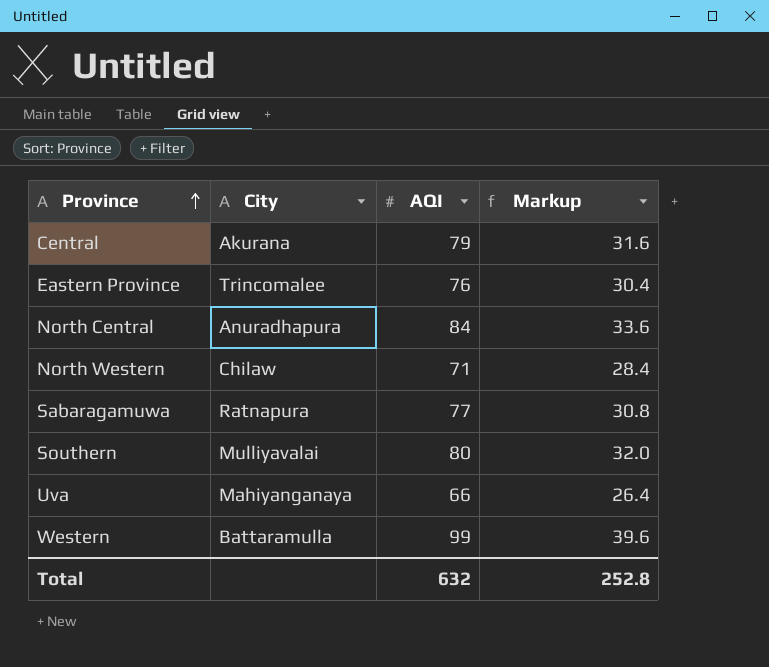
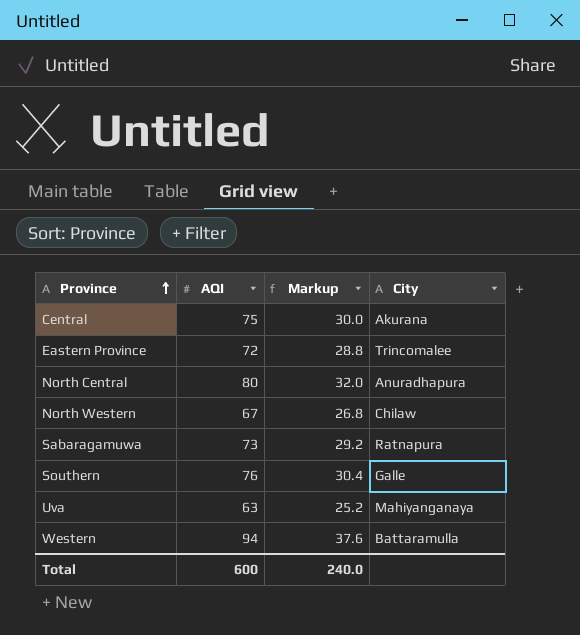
column City | position: 2 -> 4
Central | AQI: 79 -> 75
Central | Markup: 31.6 -> 30.0
Eastern Province | AQI: 76 -> 72
Eastern Province | Markup: 30.4 -> 28.8
North Central | AQI: 84 -> 80
North Central | Markup: 33.6 -> 32.0
North Western | AQI: 71 -> 67
North Western | Markup: 28.4 -> 26.8
Sabaragamuwa | AQI: 77 -> 73
Sabaragamuwa | Markup: 30.8 -> 29.2
Southern | AQI: 80 -> 76
Southern | Markup: 32.0 -> 30.4
Southern | City: Mulliyavalai -> Galle
Uva | AQI: 66 -> 63
Uva | Markup: 26.4 -> 25.2
Western | AQI: 99 -> 94
Western | Markup: 39.6 -> 37.6
Total | AQI: 632 -> 600
Total | Markup: 252.8 -> 240.0

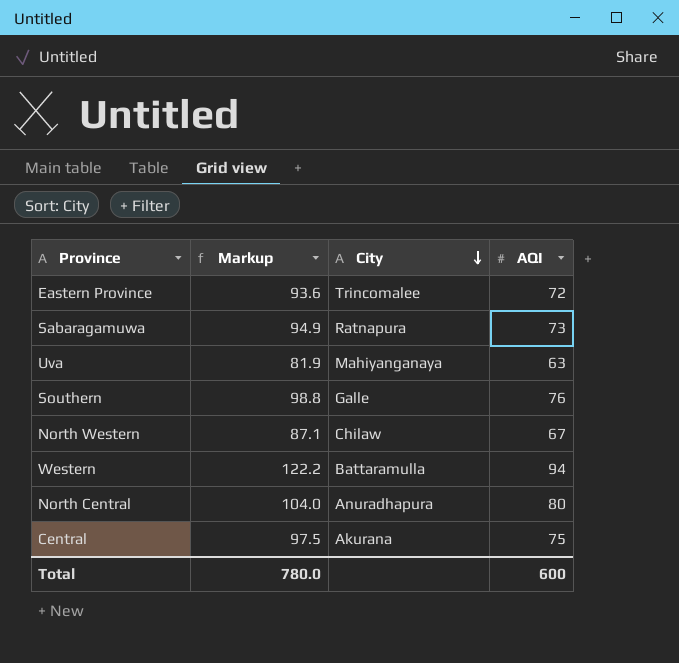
row order: Province ascending -> City descending
column Markup | formula: [AQI] * 0.4 -> [AQI] * 1.3
column AQI | position: 2 -> 4
Total | Markup: 240.0 -> 780.0

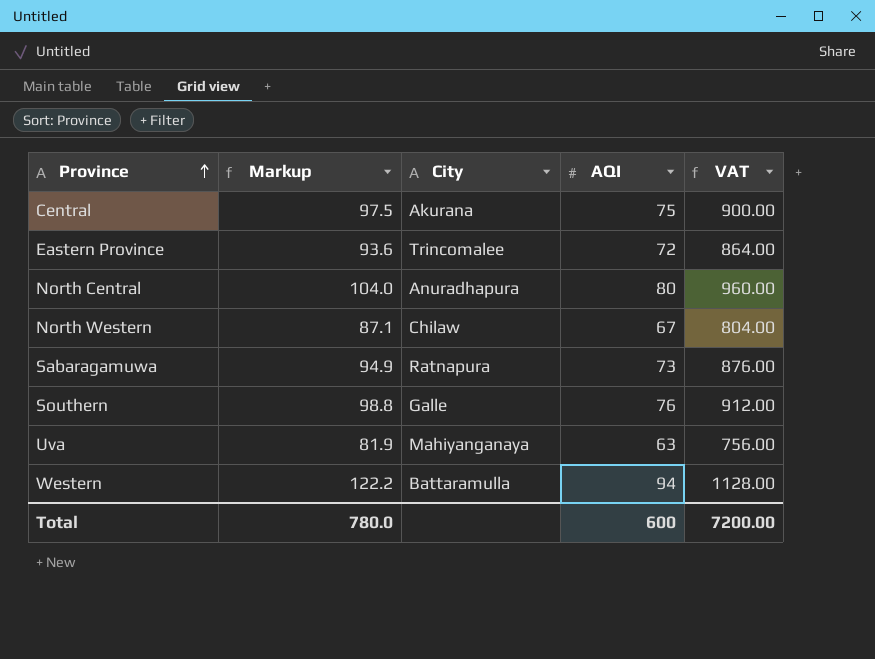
row order: City descending -> Province ascending
column VAT | formula: none -> [AQI] * 12

